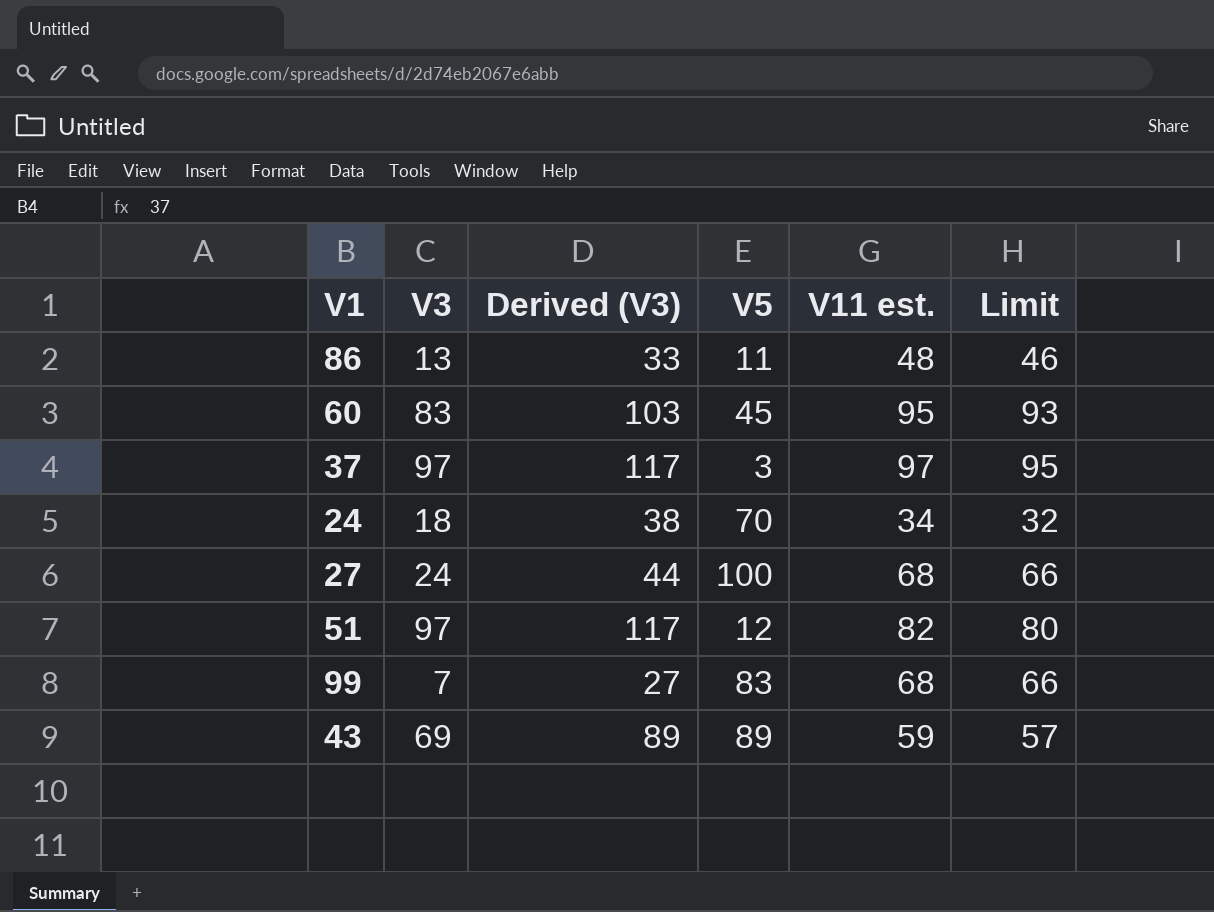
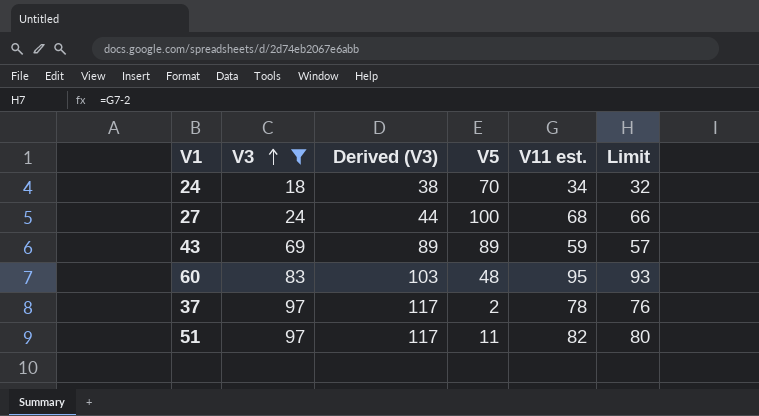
filter: none -> V3 >= 18
row order: none -> V3 ascending
60 | V5: 45 -> 48
37 | V5: 3 -> 2
37 | V11 est.: 97 -> 78
37 | Limit: 95 -> 76
51 | V5: 12 -> 11

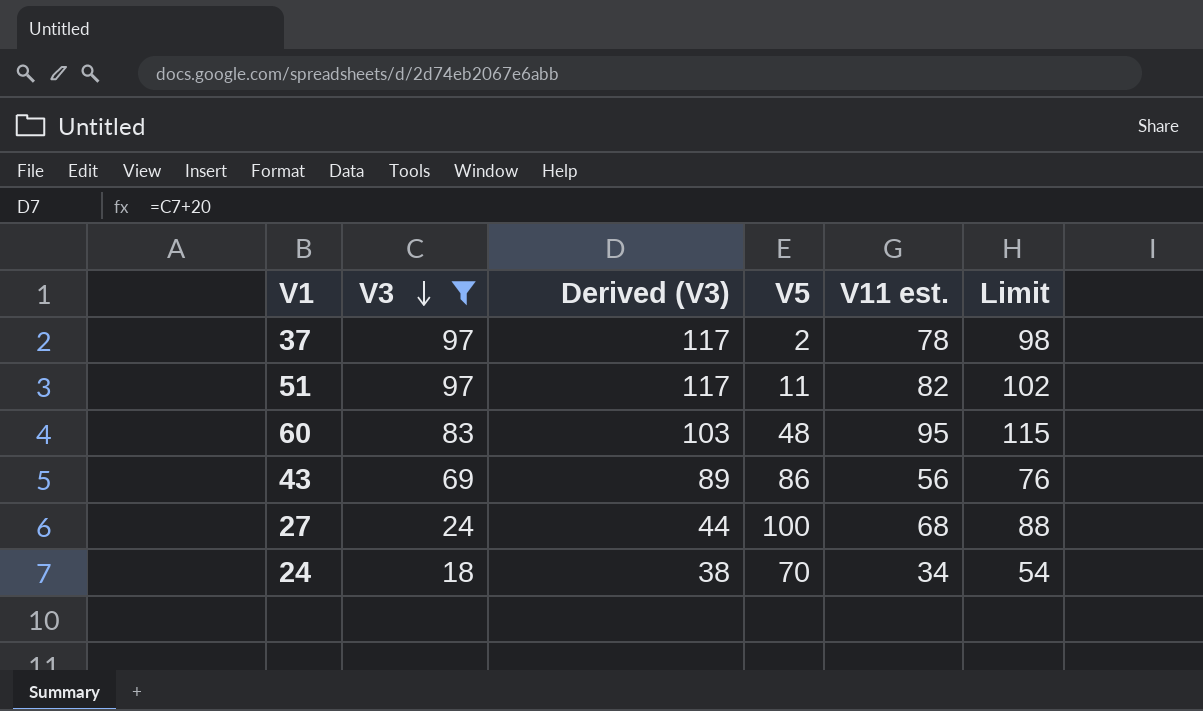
row order: V3 ascending -> V3 descending
column Limit | formula: [V11 est.] - 2 -> [V11 est.] + 20
43 | V5: 89 -> 86
43 | V11 est.: 59 -> 56

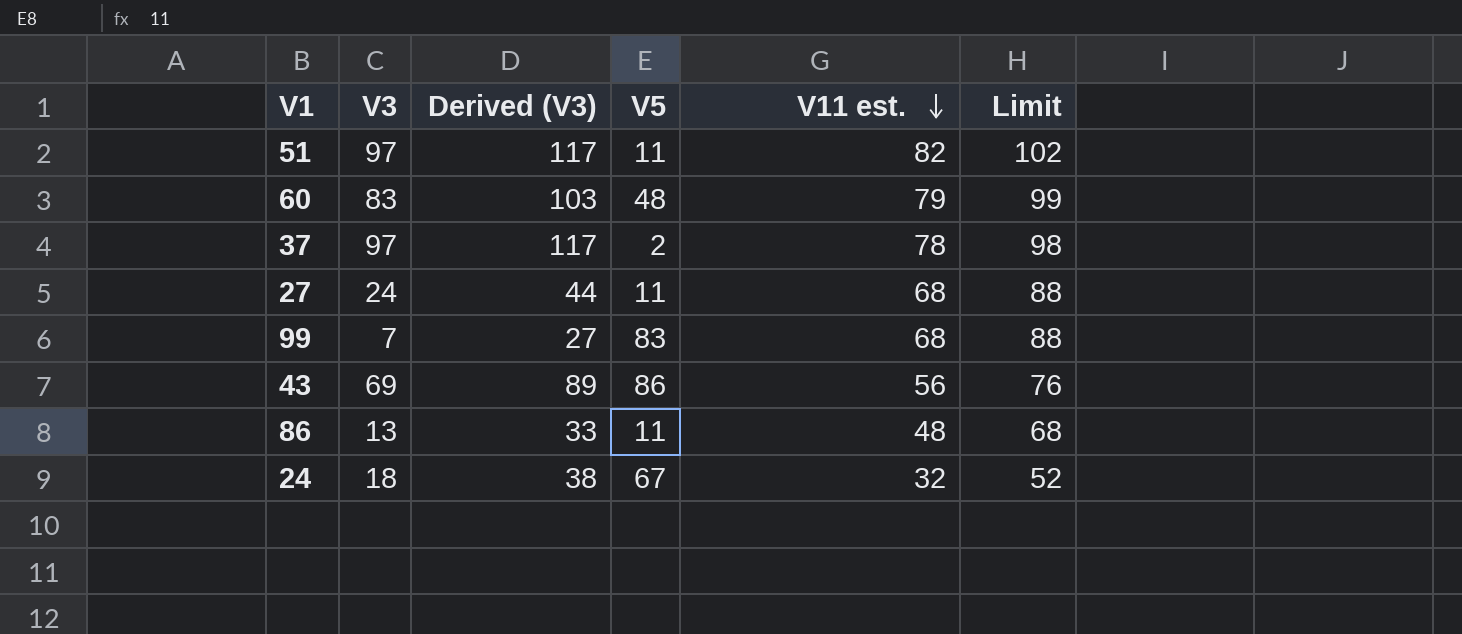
filter: V3 >= 18 -> none
row order: V3 descending -> V11 est. descending
60 | V11 est.: 95 -> 79
60 | Limit: 115 -> 99
27 | V5: 100 -> 11
24 | V5: 70 -> 67
24 | V11 est.: 34 -> 32
24 | Limit: 54 -> 52

